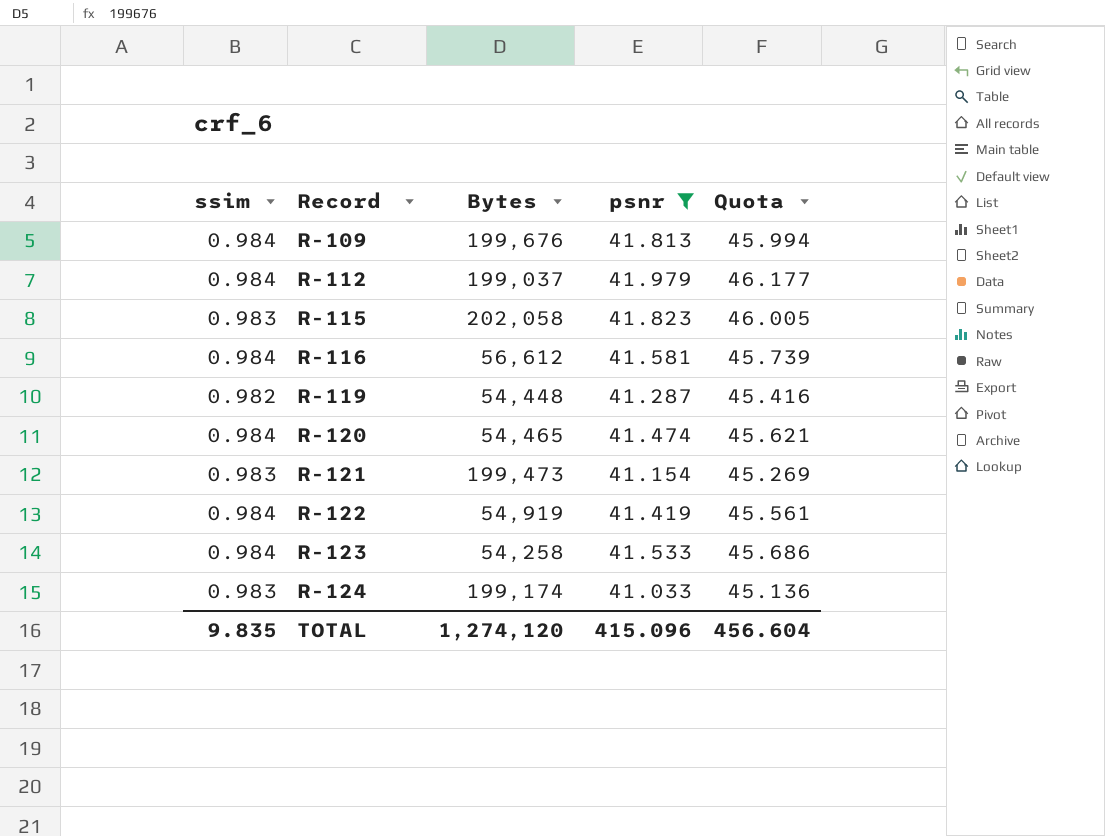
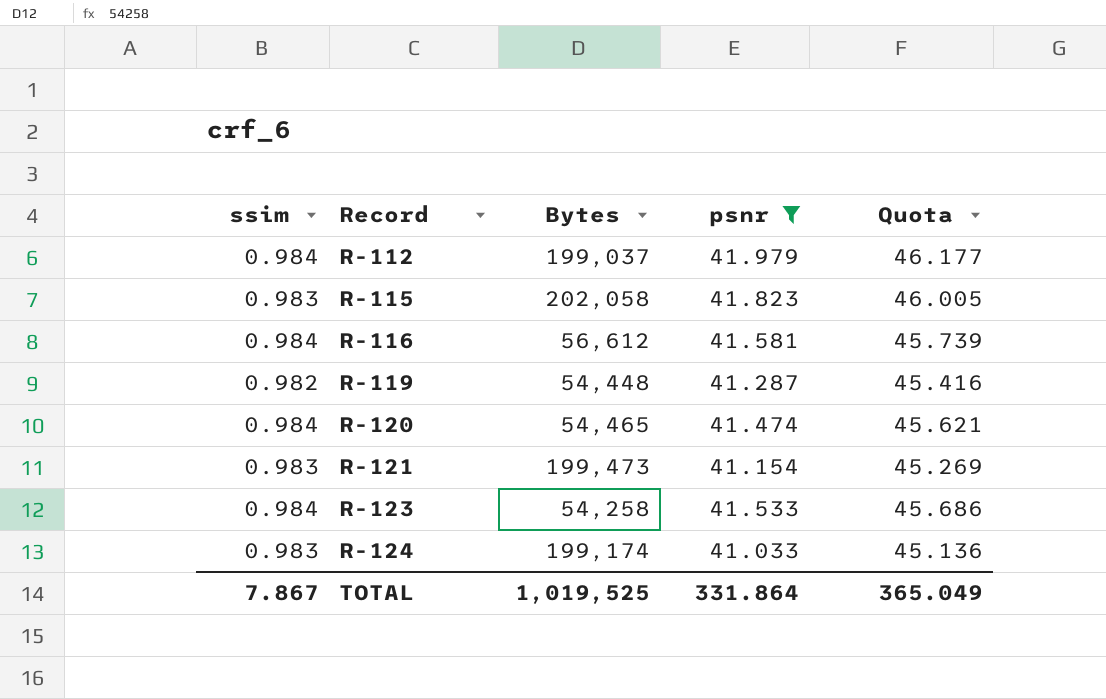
row R-109: 0.984 | 199,676 | 41.813 | 45.994 -> none
row R-122: 0.984 | 54,919 | 41.419 | 45.561 -> none
TOTAL | ssim: 9.835 -> 7.867
TOTAL | Bytes: 1,274,120 -> 1,019,525
TOTAL | psnr: 415.096 -> 331.864
TOTAL | Quota: 456.604 -> 365.049

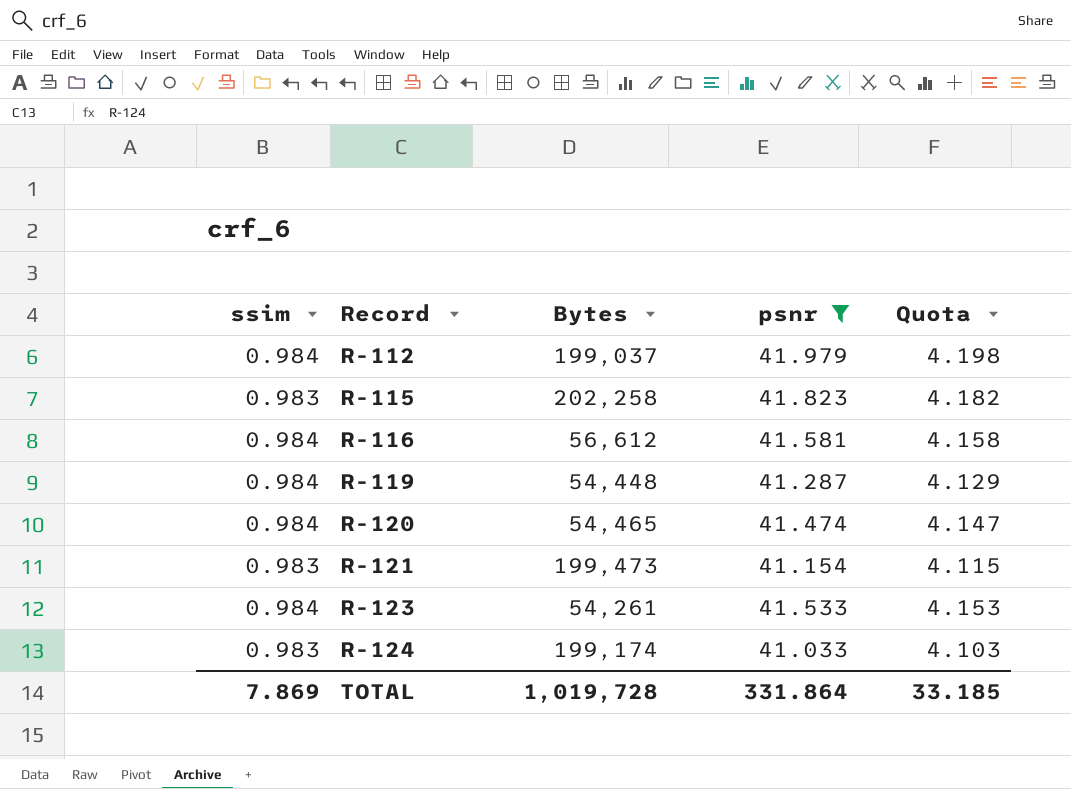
column Quota | formula: [psnr] * 1.1 -> [psnr] * 0.1
R-115 | Bytes: 202,058 -> 202,258
R-119 | ssim: 0.982 -> 0.984
R-123 | Bytes: 54,258 -> 54,261
TOTAL | ssim: 7.867 -> 7.869
TOTAL | Bytes: 1,019,525 -> 1,019,728
TOTAL | Quota: 365.049 -> 33.185

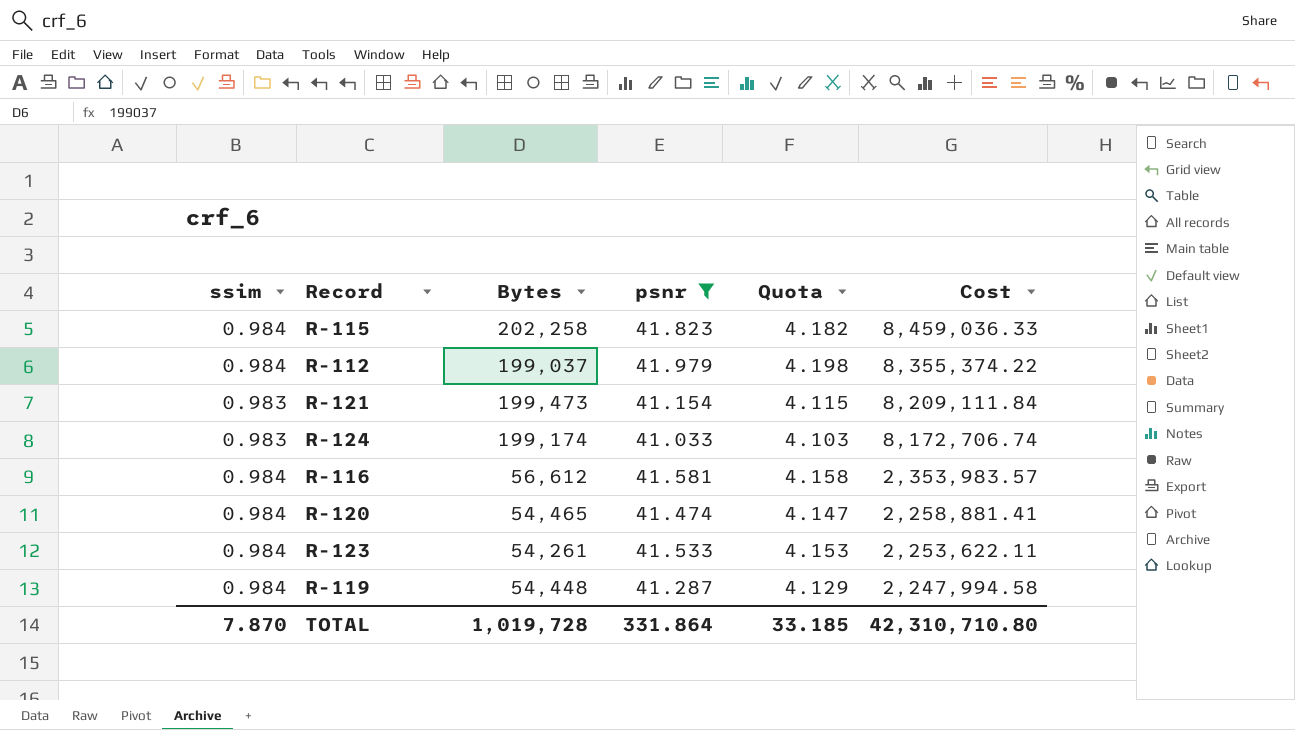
row order: Record ascending -> Cost descending
column Cost | formula: none -> [Bytes] * [psnr]
R-115 | ssim: 0.983 -> 0.984
TOTAL | ssim: 7.869 -> 7.870

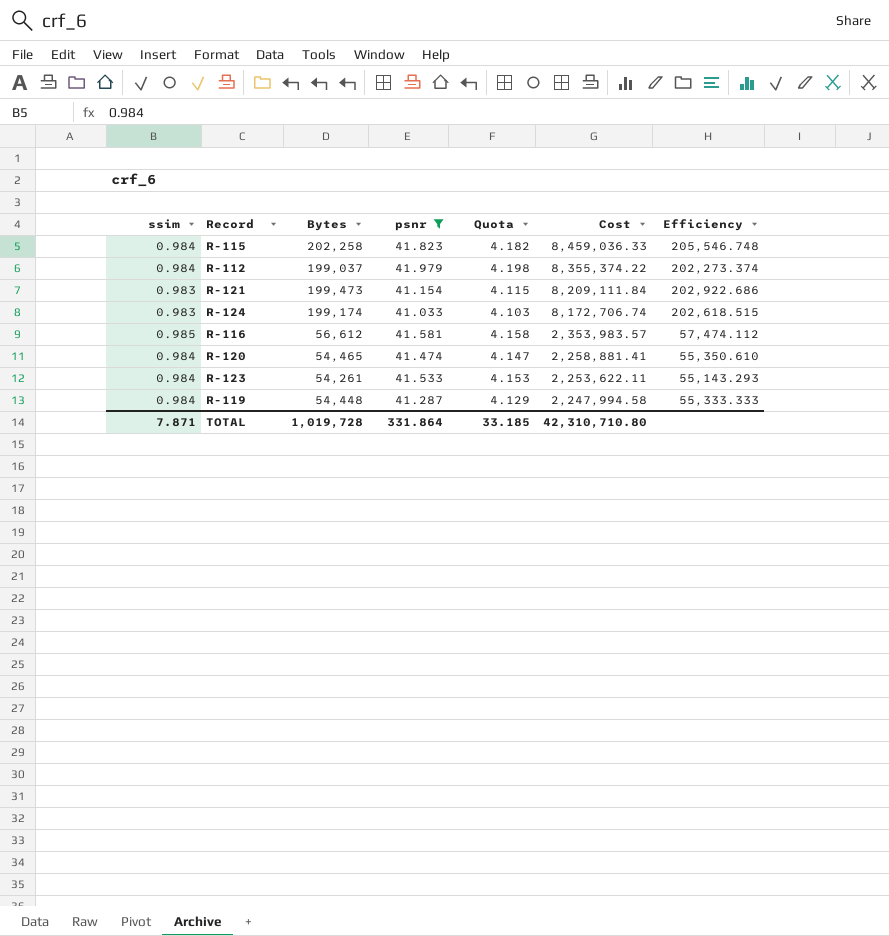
column Efficiency | formula: none -> [Bytes] / [ssim]
R-116 | ssim: 0.984 -> 0.985
TOTAL | ssim: 7.870 -> 7.871

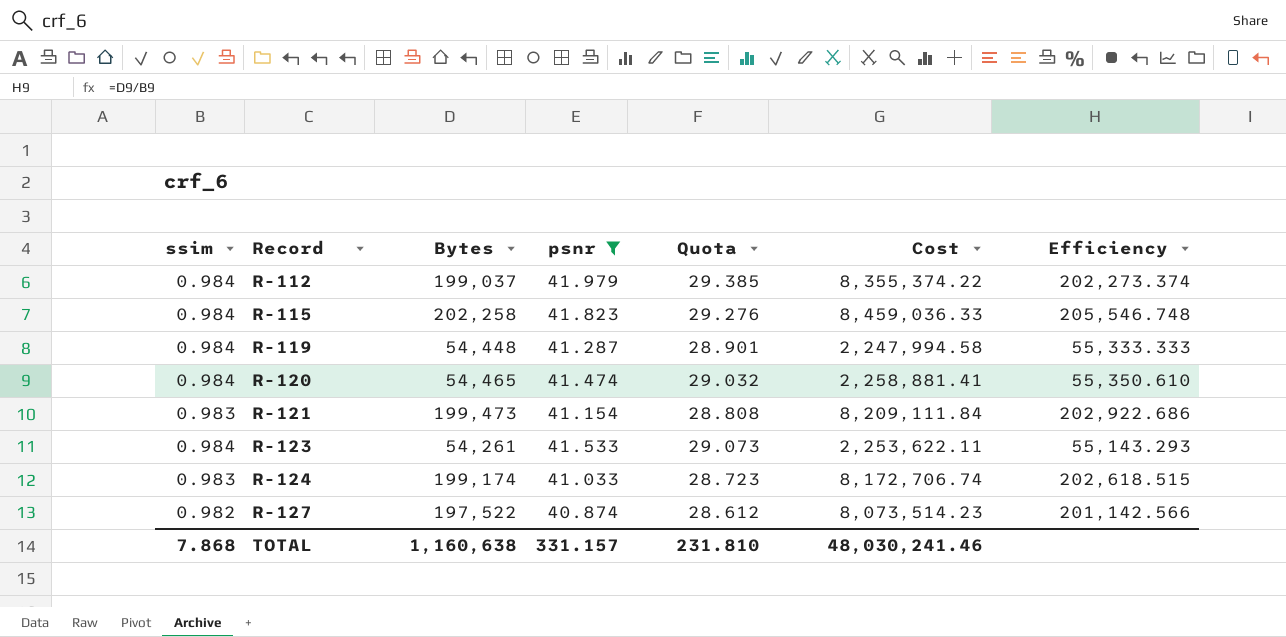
row order: Cost descending -> Record ascending
column Quota | formula: [psnr] * 0.1 -> [psnr] * 0.7
row R-116: 0.985 | 56,612 | 41.581 | 4.158 | 2,353,983.57 | 57,474.112 -> none
row R-127: none -> 0.982 | 197,522 | 40.874 | 28.612 | 8,073,514.23 | 201,142.566
TOTAL | ssim: 7.871 -> 7.868
TOTAL | Bytes: 1,019,728 -> 1,160,638
TOTAL | psnr: 331.864 -> 331.157
TOTAL | Quota: 33.185 -> 231.810
TOTAL | Cost: 42,310,710.80 -> 48,030,241.46

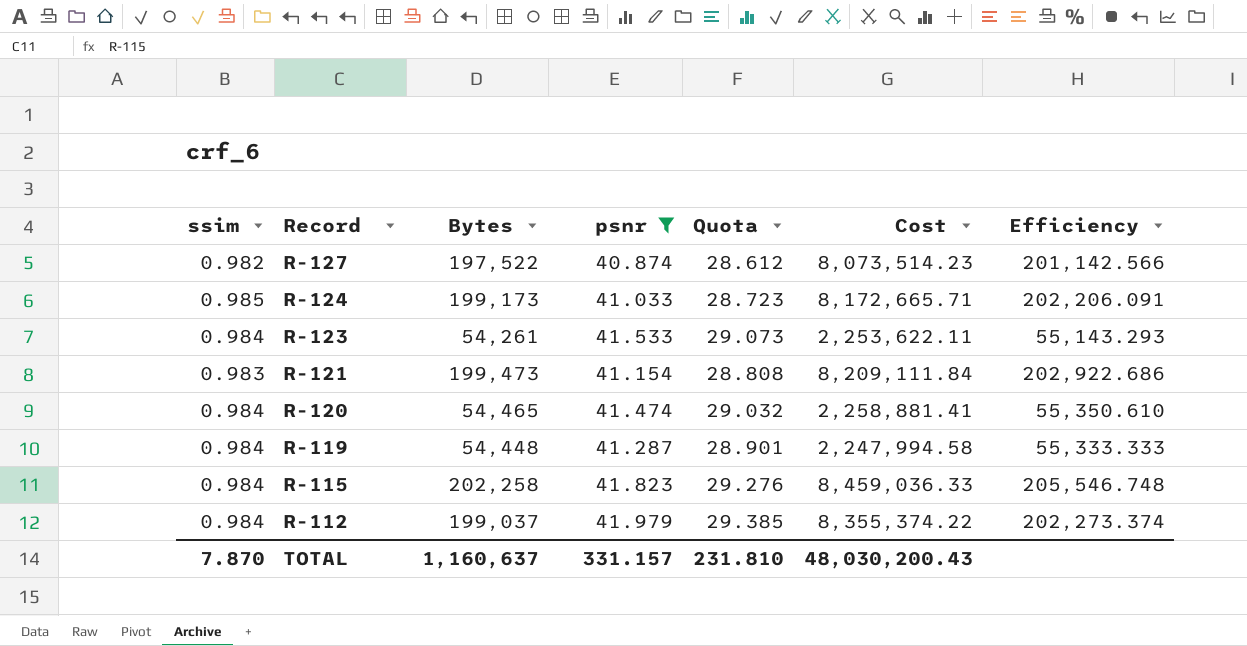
row order: Record ascending -> Record descending
R-124 | ssim: 0.983 -> 0.985
R-124 | Bytes: 199,174 -> 199,173
R-124 | Cost: 8,172,706.74 -> 8,172,665.71
R-124 | Efficiency: 202,618.515 -> 202,206.091
TOTAL | ssim: 7.868 -> 7.870
TOTAL | Bytes: 1,160,638 -> 1,160,637
TOTAL | Cost: 48,030,241.46 -> 48,030,200.43

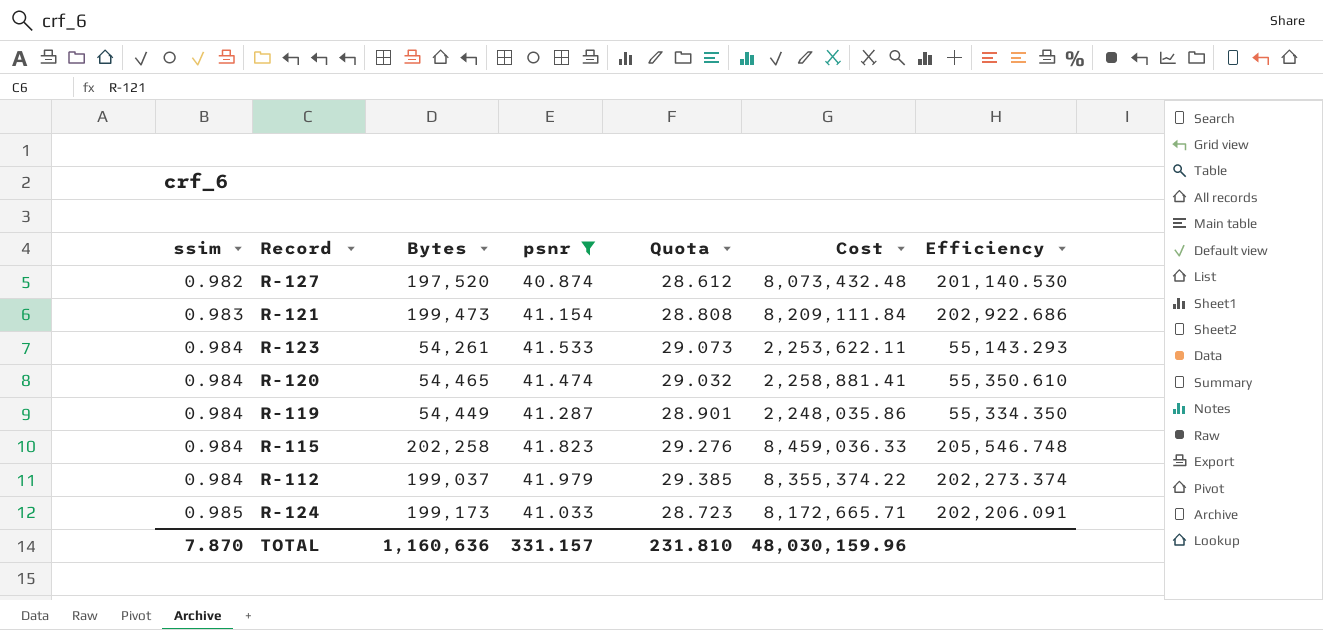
row order: Record descending -> ssim ascending
R-127 | Bytes: 197,522 -> 197,520
R-127 | Cost: 8,073,514.23 -> 8,073,432.48
R-127 | Efficiency: 201,142.566 -> 201,140.530
R-119 | Bytes: 54,448 -> 54,449
R-119 | Cost: 2,247,994.58 -> 2,248,035.86
R-119 | Efficiency: 55,333.333 -> 55,334.350
TOTAL | Bytes: 1,160,637 -> 1,160,636
TOTAL | Cost: 48,030,200.43 -> 48,030,159.96

